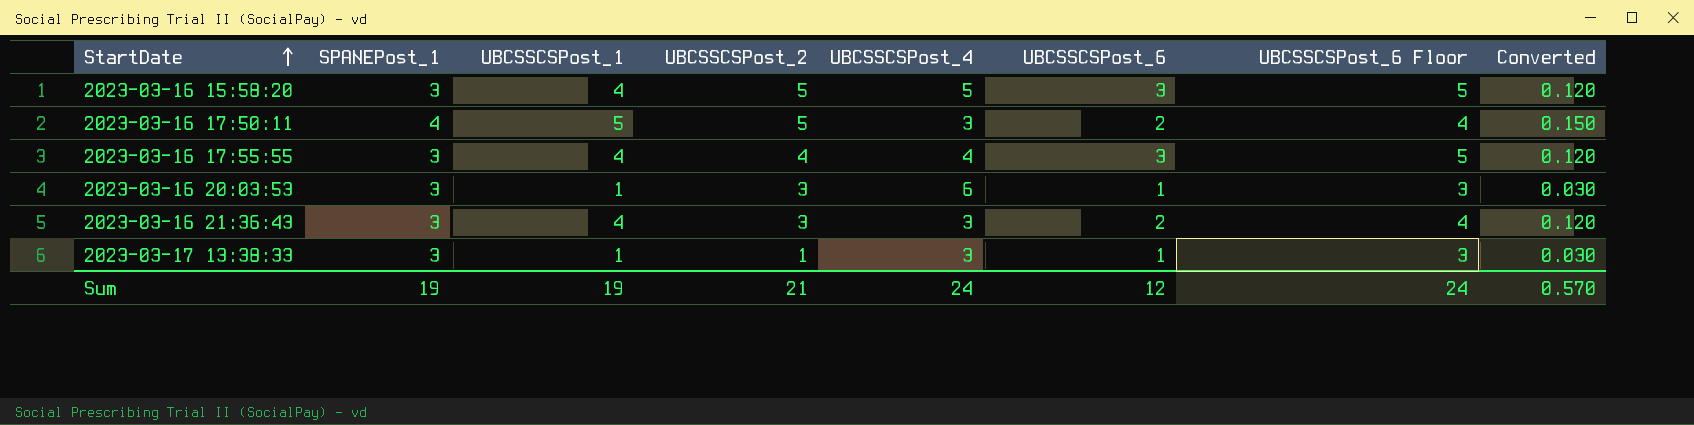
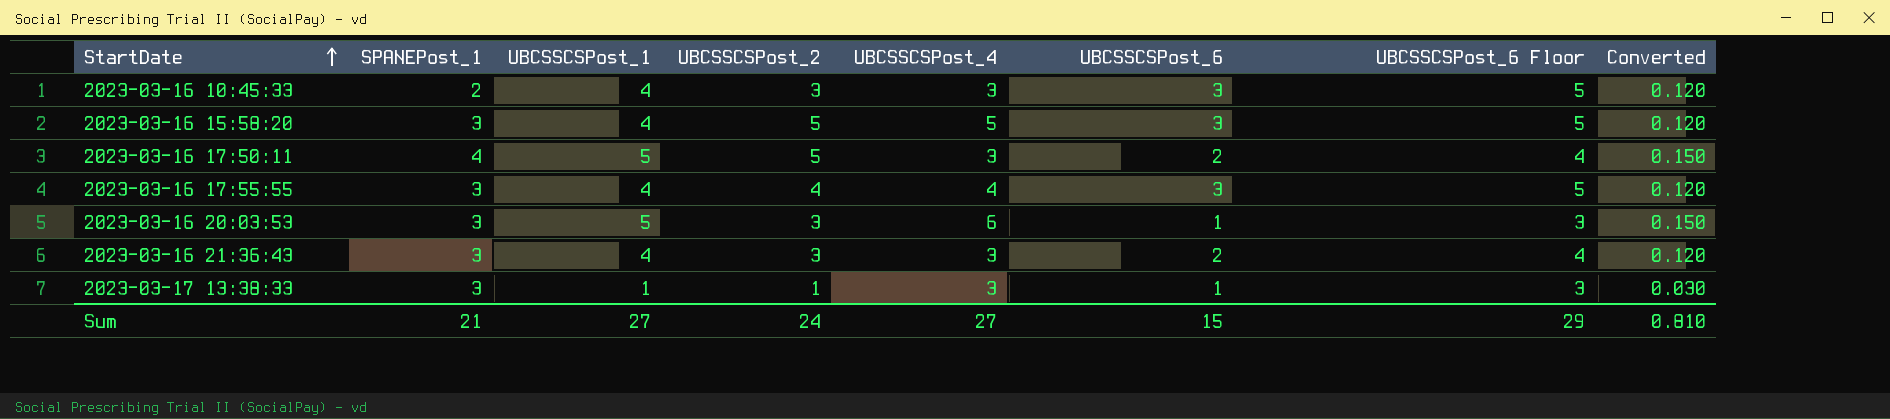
row 2023-03-16 10:45:33: none -> 2 | 4 | 3 | 3 | 3 | 5 | 0.120
2023-03-16 20:03:53 | UBCSSCSPost_1: 1 -> 5
2023-03-16 20:03:53 | Converted: 0.030 -> 0.150
Sum | SPANEPost_1: 19 -> 21
Sum | UBCSSCSPost_1: 19 -> 27
Sum | UBCSSCSPost_2: 21 -> 24
Sum | UBCSSCSPost_4: 24 -> 27
Sum | UBCSSCSPost_6: 12 -> 15
Sum | UBCSSCSPost_6 Floor: 24 -> 29
Sum | Converted: 0.570 -> 0.810

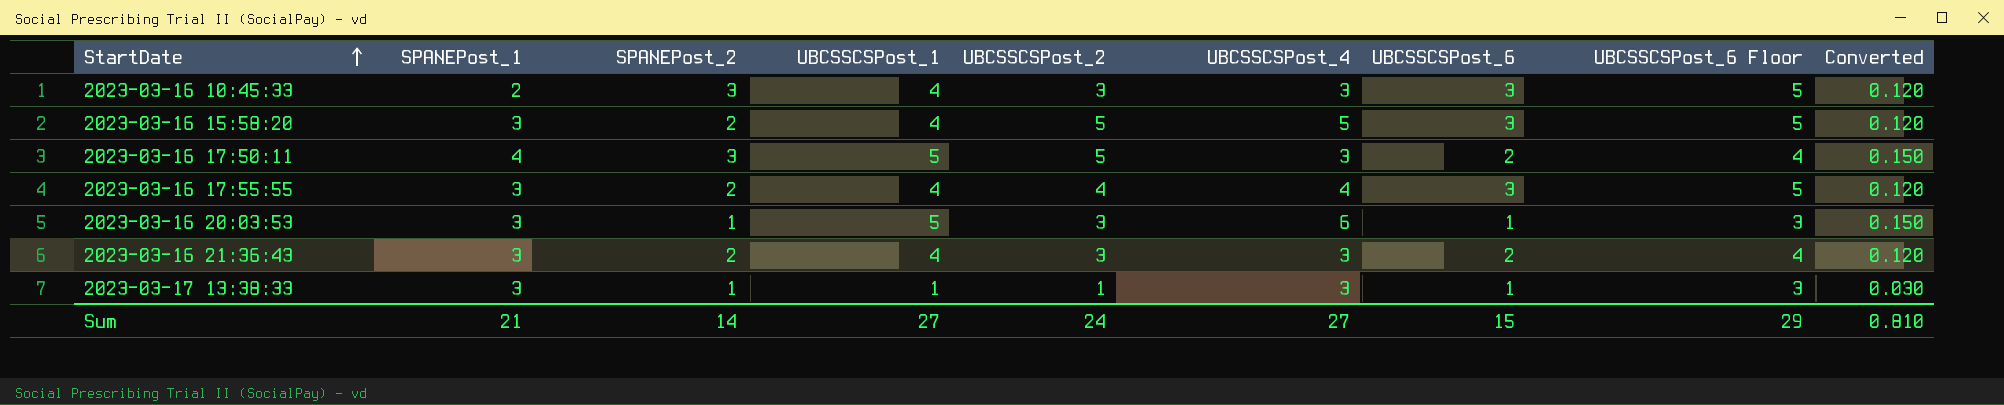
column SPANEPost_2 | position: none -> 3

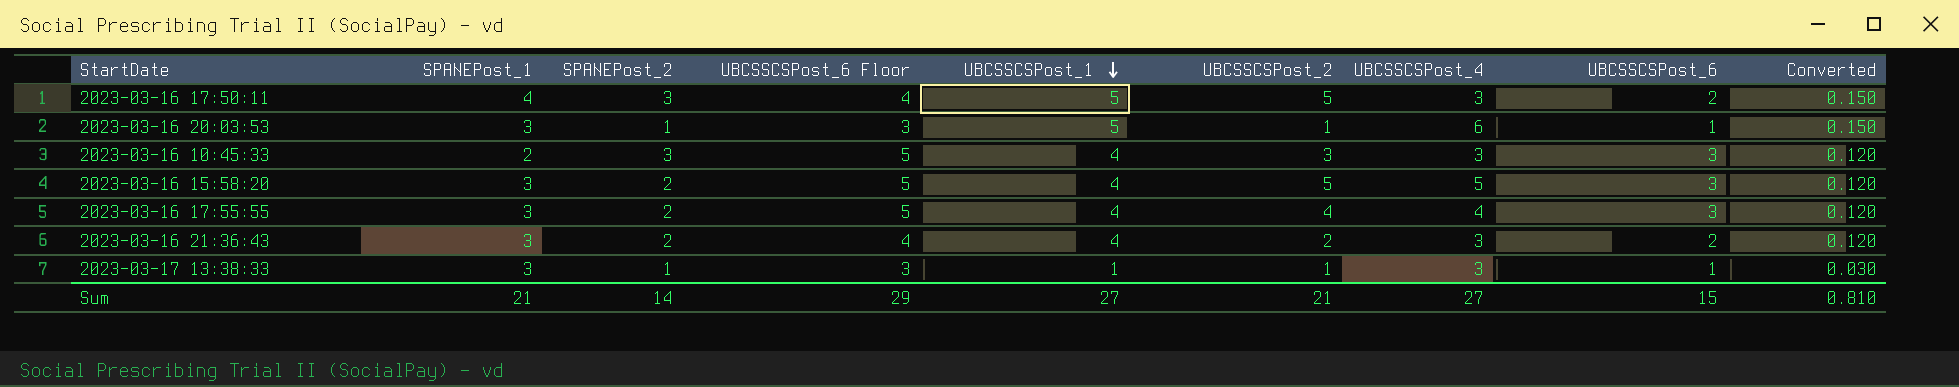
row order: StartDate ascending -> UBCSSCSPost_1 descending
column UBCSSCSPost_6 Floor | position: 8 -> 4
2023-03-16 20:03:53 | UBCSSCSPost_2: 3 -> 1
2023-03-16 21:36:43 | UBCSSCSPost_2: 3 -> 2
Sum | UBCSSCSPost_2: 24 -> 21

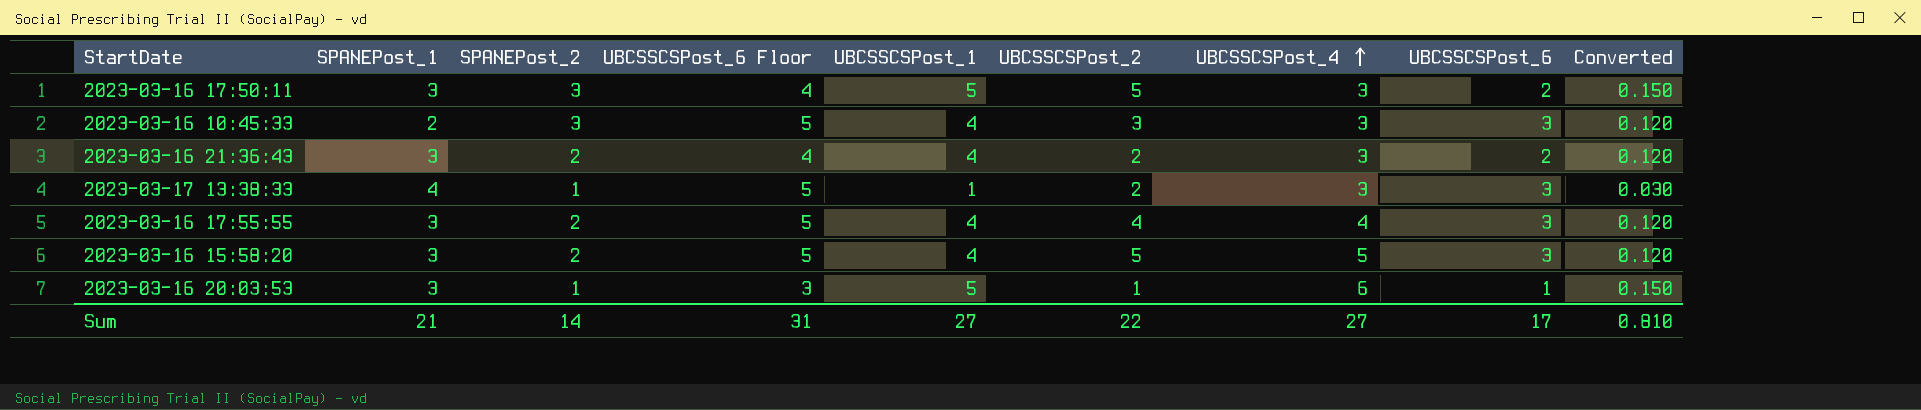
row order: UBCSSCSPost_1 descending -> UBCSSCSPost_4 ascending
2023-03-16 17:50:11 | SPANEPost_1: 4 -> 3
2023-03-17 13:38:33 | SPANEPost_1: 3 -> 4
2023-03-17 13:38:33 | UBCSSCSPost_6 Floor: 3 -> 5
2023-03-17 13:38:33 | UBCSSCSPost_2: 1 -> 2
2023-03-17 13:38:33 | UBCSSCSPost_6: 1 -> 3
Sum | UBCSSCSPost_6 Floor: 29 -> 31
Sum | UBCSSCSPost_2: 21 -> 22
Sum | UBCSSCSPost_6: 15 -> 17

